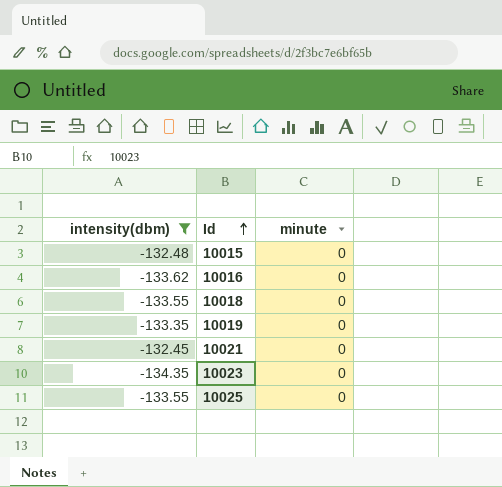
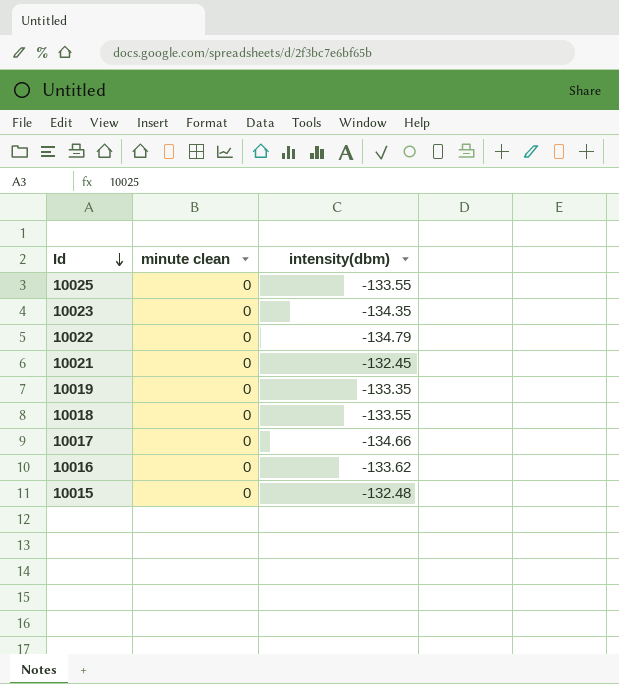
filter: intensity(dbm) >= -134.35 -> none
row order: Id ascending -> Id descending
column name: minute -> minute clean
column intensity(dbm) | position: 1 -> 3

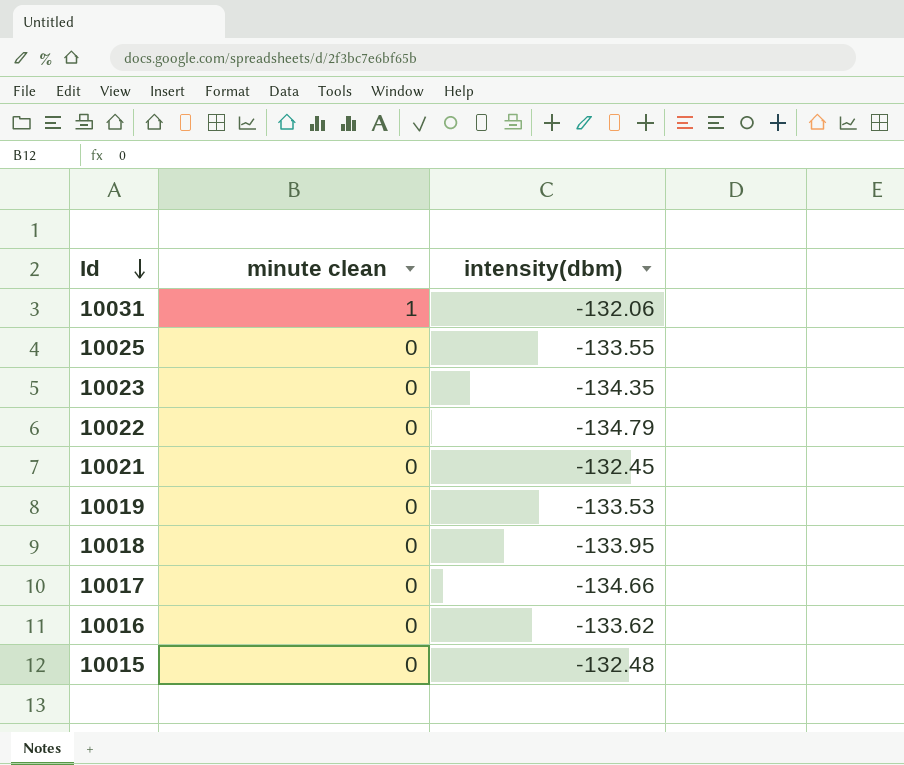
row 10031: none -> 1 | -132.06
10019 | intensity(dbm): -133.35 -> -133.53
10018 | intensity(dbm): -133.55 -> -133.95

